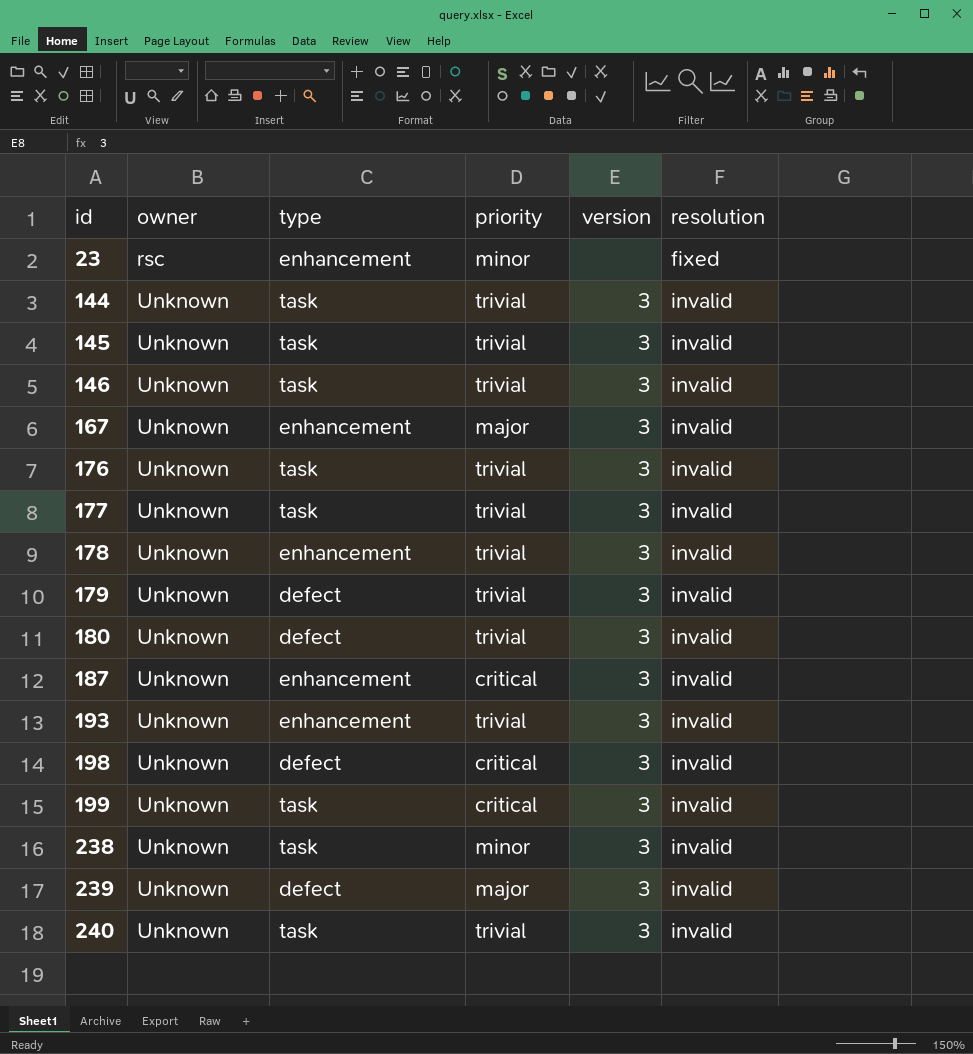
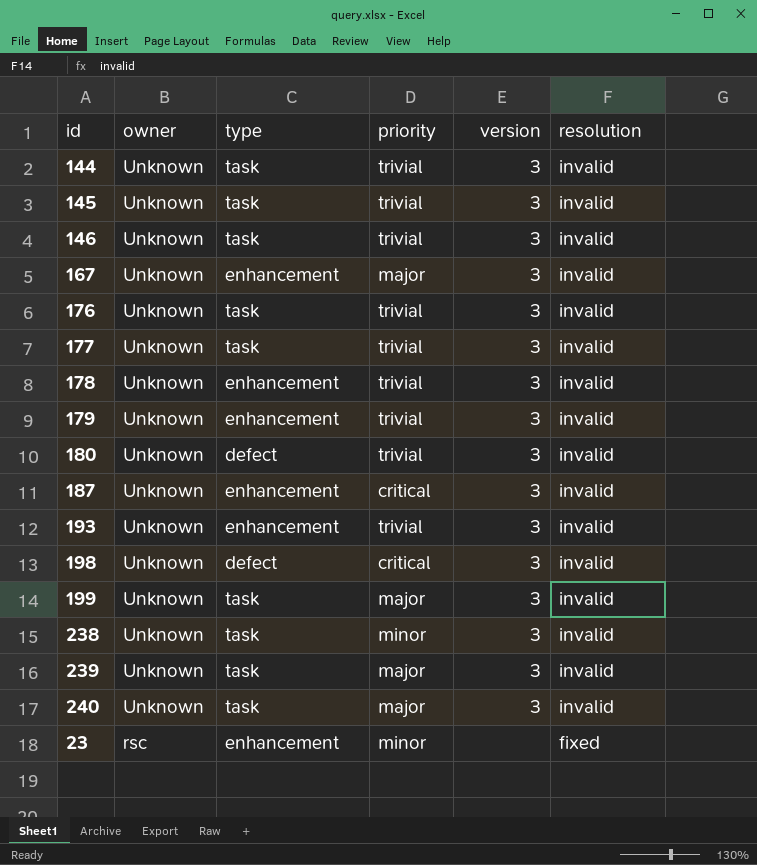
row order: id ascending -> owner descending
179 | type: defect -> enhancement
199 | priority: critical -> major
239 | type: defect -> task
240 | priority: trivial -> major

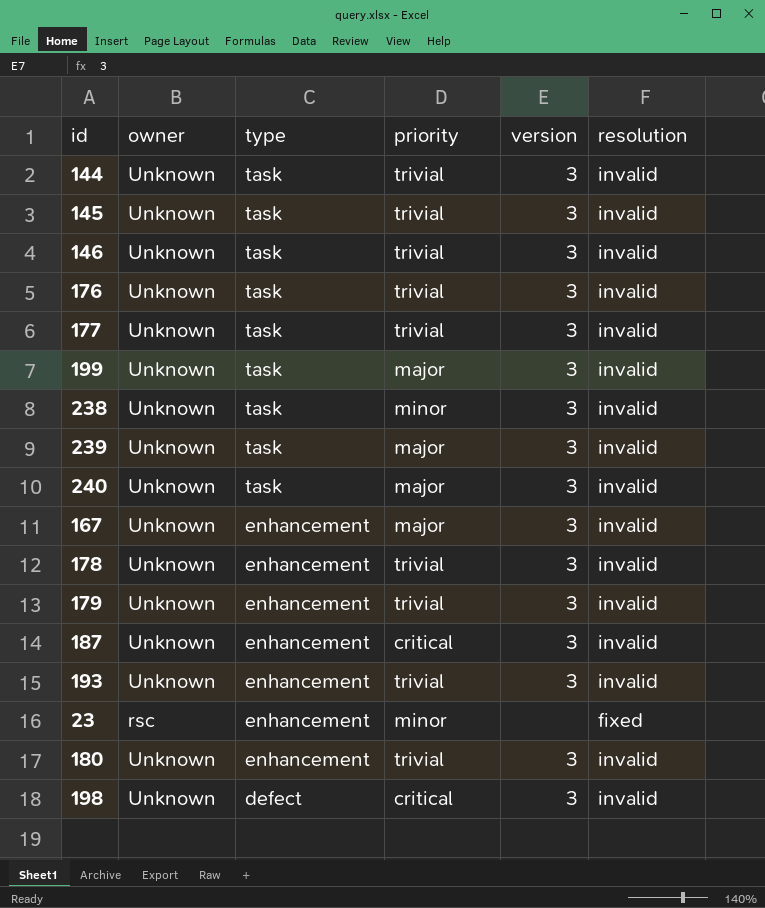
row order: owner descending -> type descending
180 | type: defect -> enhancement

